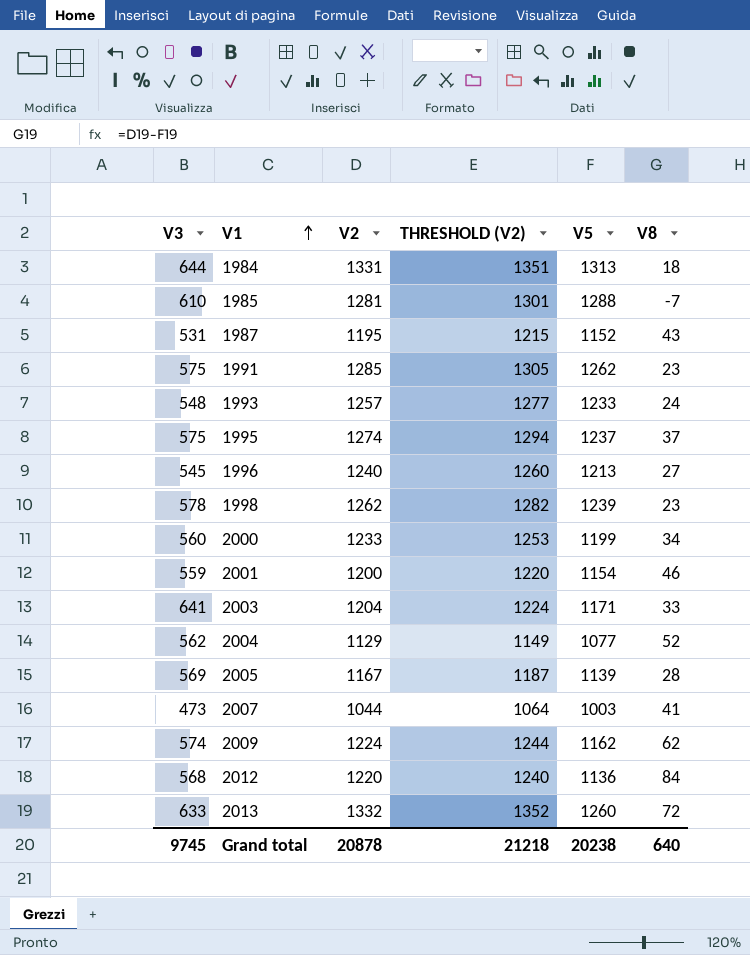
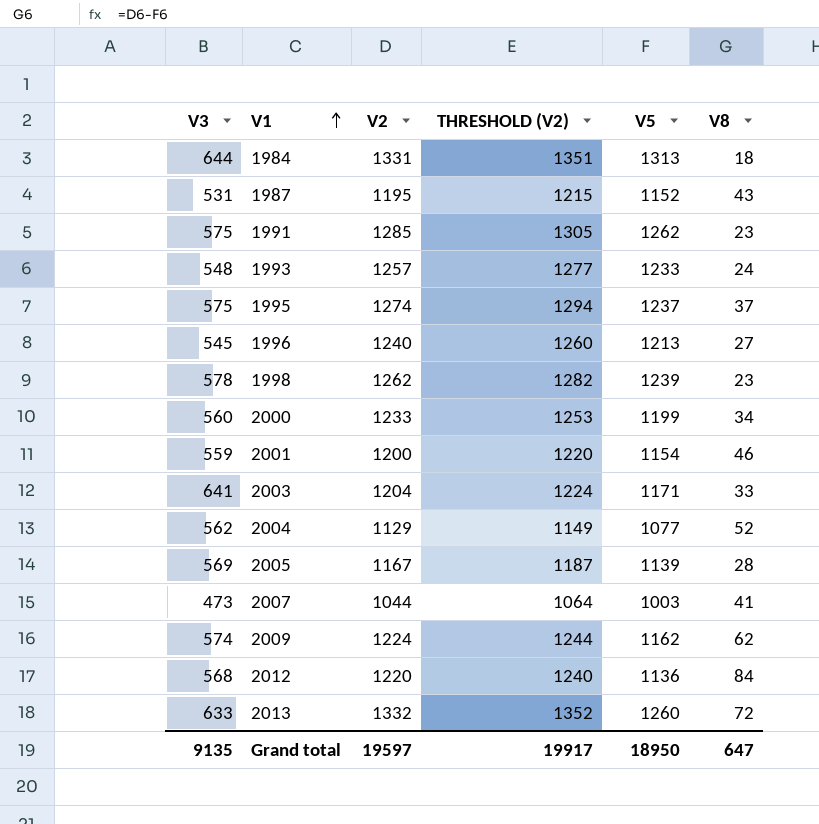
row 1985: 610 | 1281 | 1301 | 1288 | -7 -> none
Grand total | V3: 9745 -> 9135
Grand total | V2: 20878 -> 19597
Grand total | THRESHOLD (V2): 21218 -> 19917
Grand total | V5: 20238 -> 18950
Grand total | V8: 640 -> 647

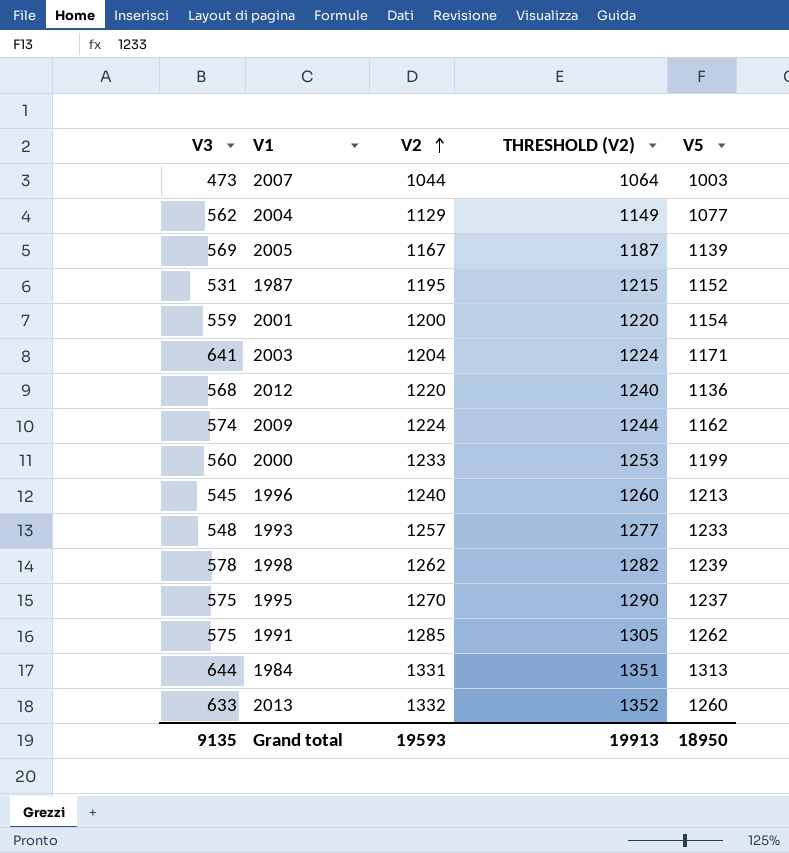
row order: V1 ascending -> V2 ascending
column V8 | formula: [V2] - [V5] -> none
1995 | V2: 1274 -> 1270
1995 | THRESHOLD (V2): 1294 -> 1290
Grand total | V2: 19597 -> 19593
Grand total | THRESHOLD (V2): 19917 -> 19913

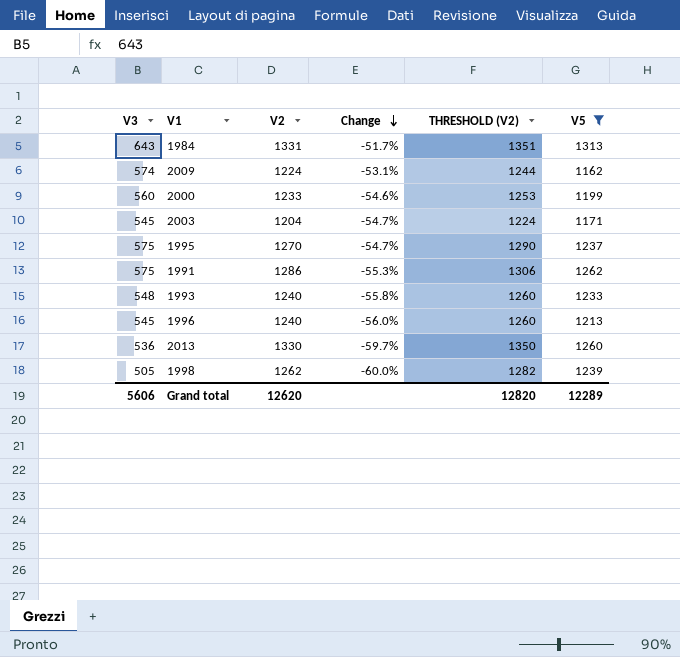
filter: none -> V5 >= 1162
row order: V2 ascending -> Change descending
column Change | formula: none -> ([V3] - [V2]) / [V2]
1984 | V3: 644 -> 643
2003 | V3: 641 -> 545
1991 | V2: 1285 -> 1286
1991 | THRESHOLD (V2): 1305 -> 1306
1993 | V2: 1257 -> 1240
1993 | THRESHOLD (V2): 1277 -> 1260
2013 | V3: 633 -> 536
2013 | V2: 1332 -> 1330
2013 | THRESHOLD (V2): 1352 -> 1350
1998 | V3: 578 -> 505
Grand total | V3: 9135 -> 5606
Grand total | V2: 19593 -> 12620
Grand total | THRESHOLD (V2): 19913 -> 12820
Grand total | V5: 18950 -> 12289

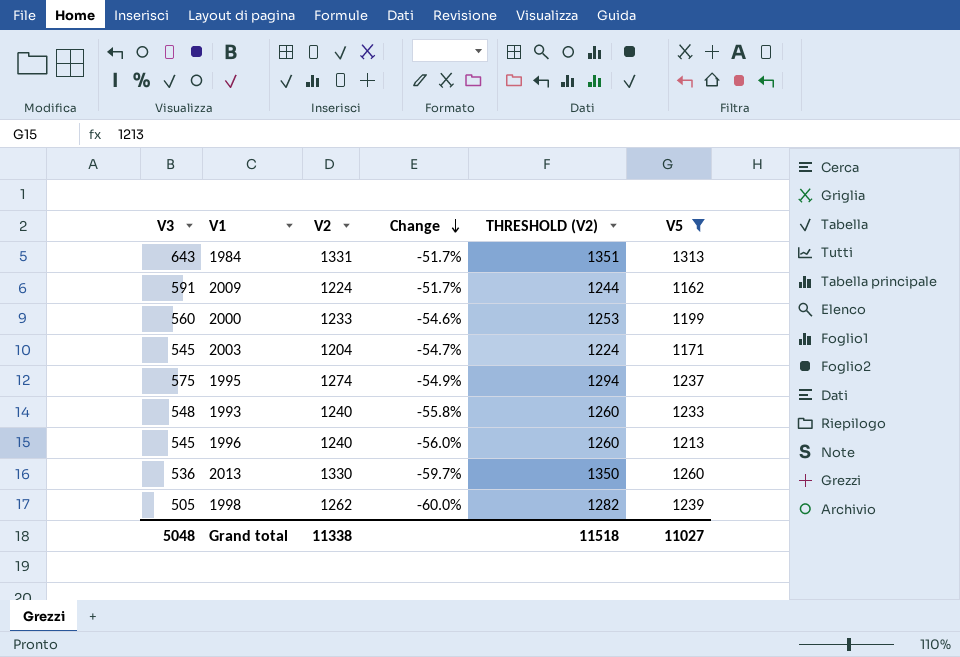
row 1991: 575 | 1286 | -55.3% | 1306 | 1262 -> none
2009 | V3: 574 -> 591
2009 | Change: -53.1% -> -51.7%
1995 | V2: 1270 -> 1274
1995 | Change: -54.7% -> -54.9%
1995 | THRESHOLD (V2): 1290 -> 1294
Grand total | V3: 5606 -> 5048
Grand total | V2: 12620 -> 11338
Grand total | THRESHOLD (V2): 12820 -> 11518
Grand total | V5: 12289 -> 11027

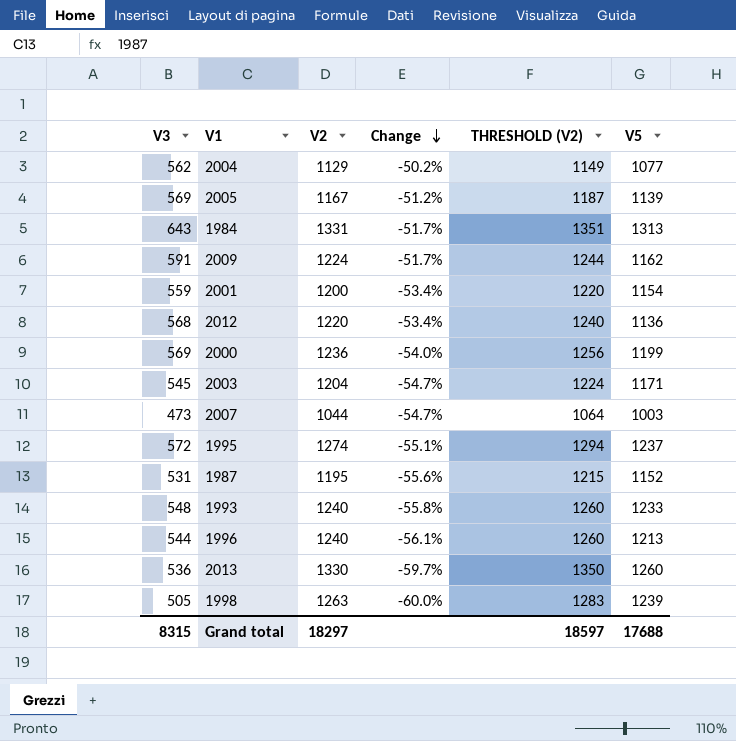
filter: V5 >= 1162 -> none
2000 | V3: 560 -> 569
2000 | V2: 1233 -> 1236
2000 | Change: -54.6% -> -54.0%
2000 | THRESHOLD (V2): 1253 -> 1256
1995 | V3: 575 -> 572
1995 | Change: -54.9% -> -55.1%
1996 | V3: 545 -> 544
1996 | Change: -56.0% -> -56.1%
1998 | V2: 1262 -> 1263
1998 | THRESHOLD (V2): 1282 -> 1283
Grand total | V3: 5048 -> 8315
Grand total | V2: 11338 -> 18297
Grand total | THRESHOLD (V2): 11518 -> 18597
Grand total | V5: 11027 -> 17688

